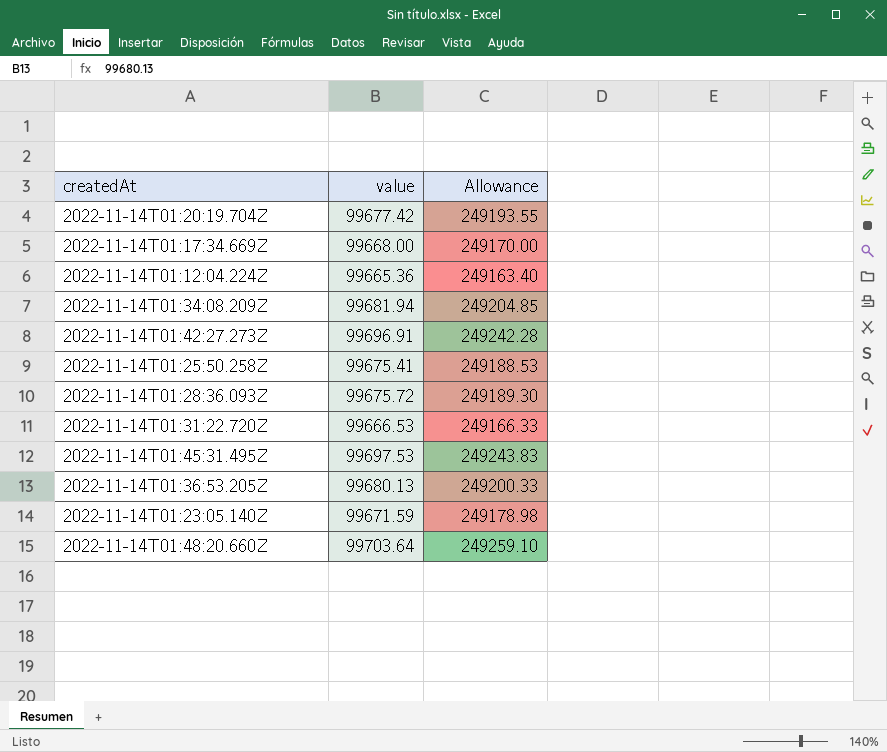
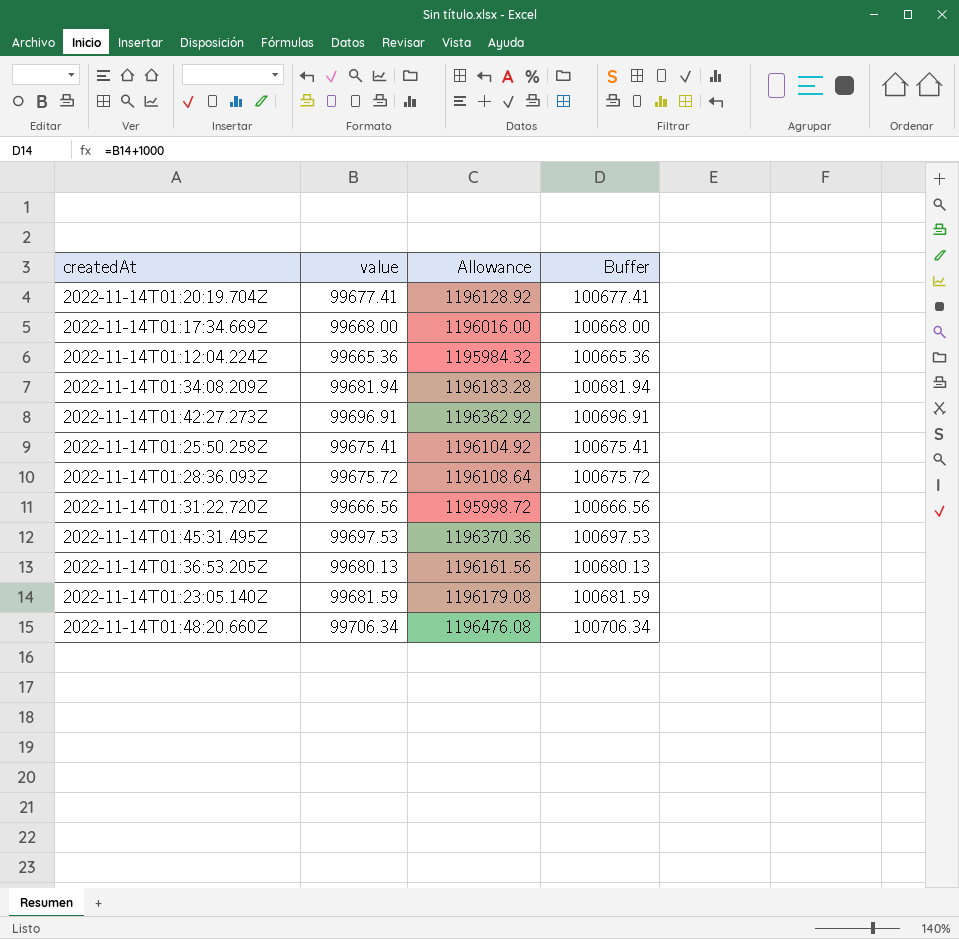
column Allowance | formula: [value] * 2.5 -> [value] * 12
column Buffer | formula: none -> [value] + 1000
2022-11-14T01:20:19.704Z | value: 99677.42 -> 99677.41
2022-11-14T01:31:22.720Z | value: 99666.53 -> 99666.56
2022-11-14T01:23:05.140Z | value: 99671.59 -> 99681.59
2022-11-14T01:48:20.660Z | value: 99703.64 -> 99706.34

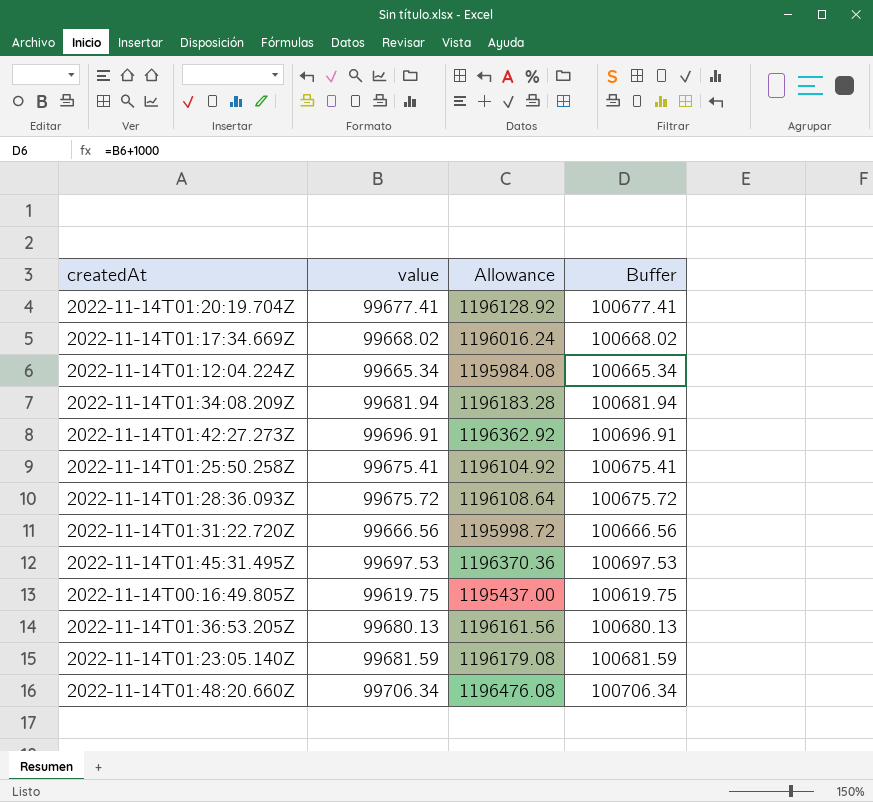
2022-11-14T01:17:34.669Z | value: 99668.00 -> 99668.02
2022-11-14T01:17:34.669Z | Allowance: 1196016.00 -> 1196016.24
2022-11-14T01:17:34.669Z | Buffer: 100668.00 -> 100668.02
2022-11-14T01:12:04.224Z | value: 99665.36 -> 99665.34
2022-11-14T01:12:04.224Z | Allowance: 1195984.32 -> 1195984.08
2022-11-14T01:12:04.224Z | Buffer: 100665.36 -> 100665.34
row 2022-11-14T00:16:49.805Z: none -> 99619.75 | 1195437.00 | 100619.75

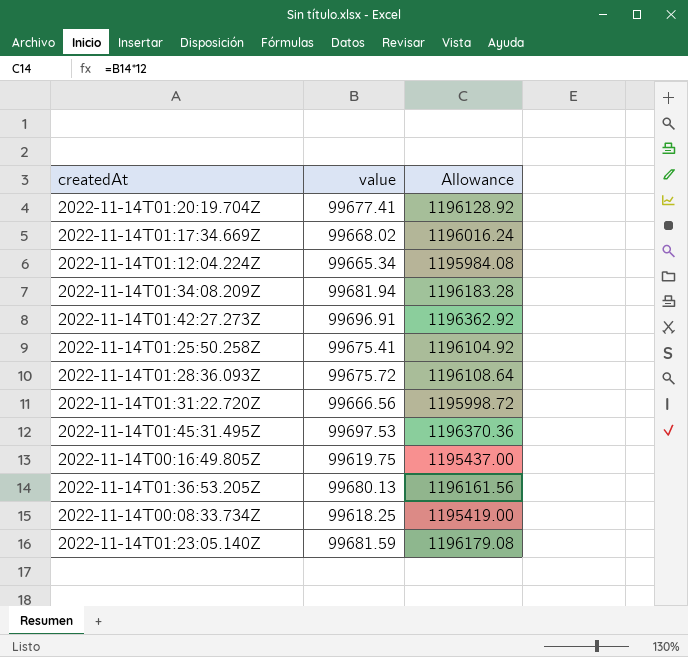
column Buffer | formula: [value] + 1000 -> none
row 2022-11-14T01:48:20.660Z: 99706.34 | 1196476.08 | 100706.34 -> none
row 2022-11-14T00:08:33.734Z: none -> 99618.25 | 1195419.00

